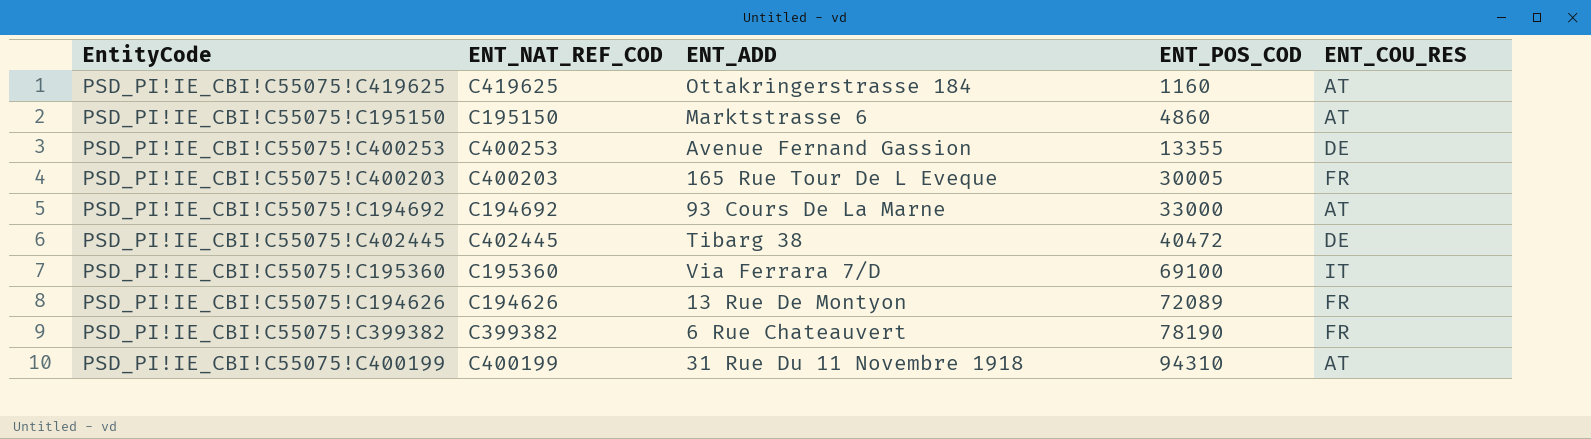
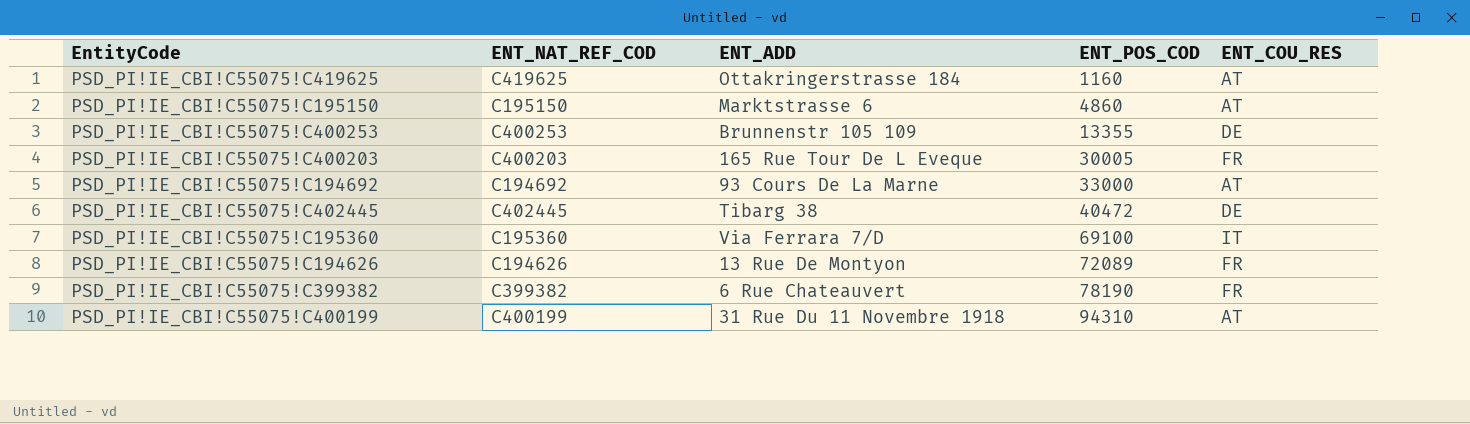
PSD_PI!IE_CBI!C55075!C400253 | ENT_ADD: Avenue Fernand Gassion -> Brunnenstr 105 109

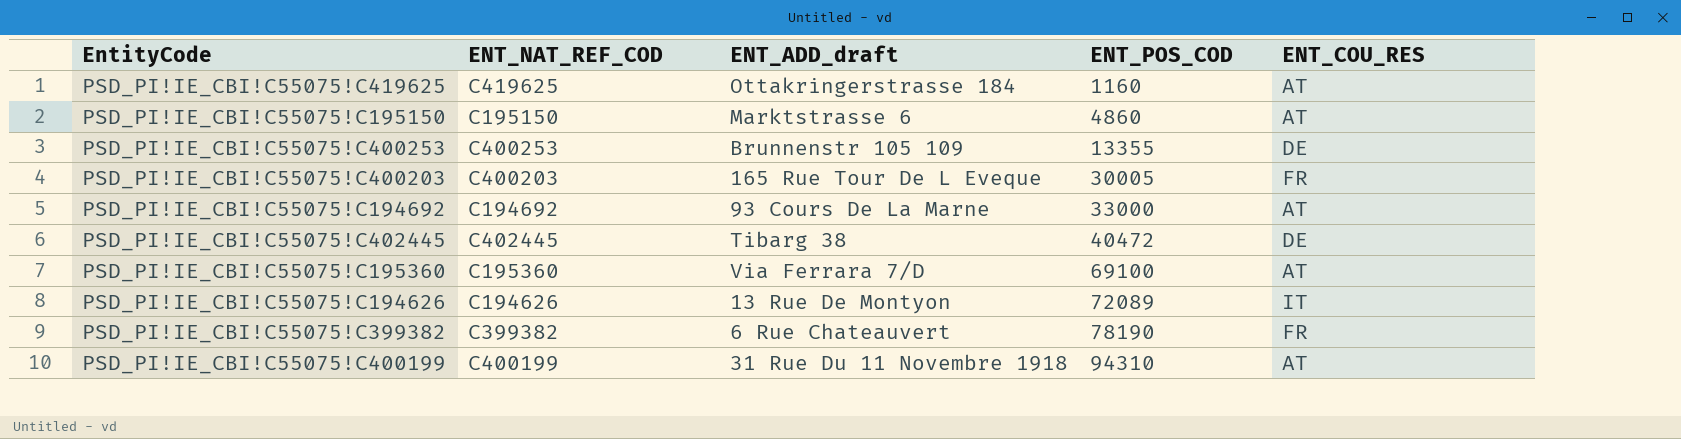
column name: ENT_ADD -> ENT_ADD_draft
PSD_PI!IE_CBI!C55075!C195360 | ENT_COU_RES: IT -> AT
PSD_PI!IE_CBI!C55075!C194626 | ENT_COU_RES: FR -> IT

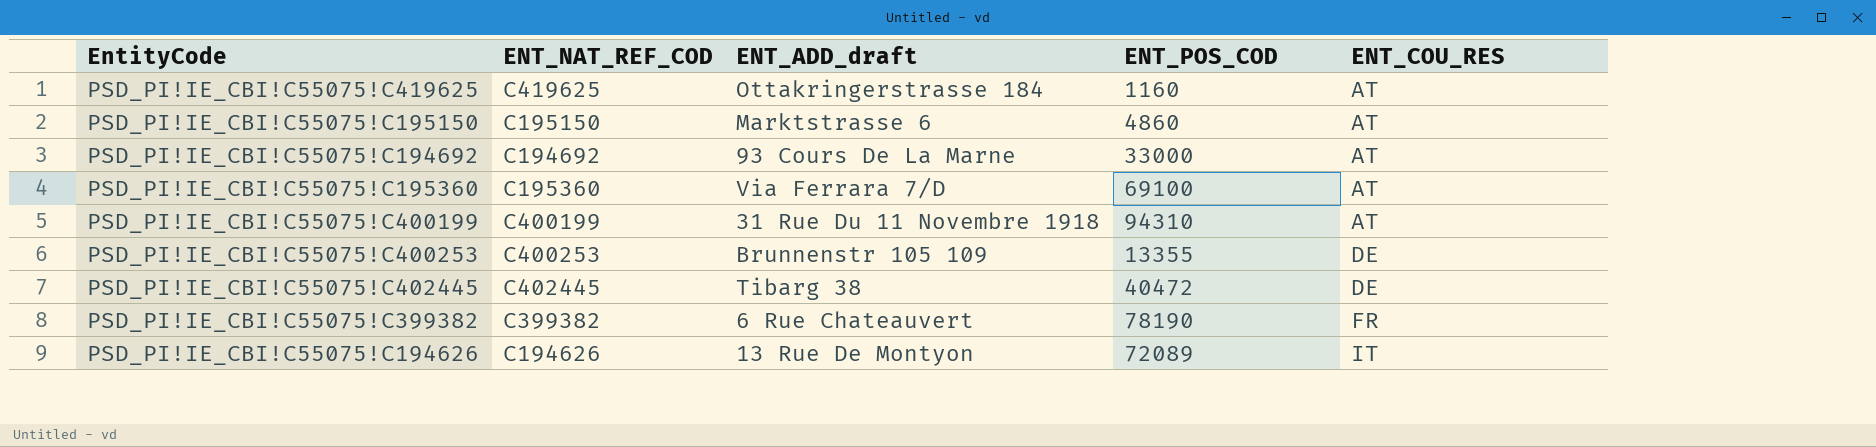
row order: ENT_POS_COD ascending -> ENT_COU_RES ascending
row PSD_PI!IE_CBI!C55075!C400203: C400203 | 165 Rue Tour De L Eveque | 30005 | FR -> none

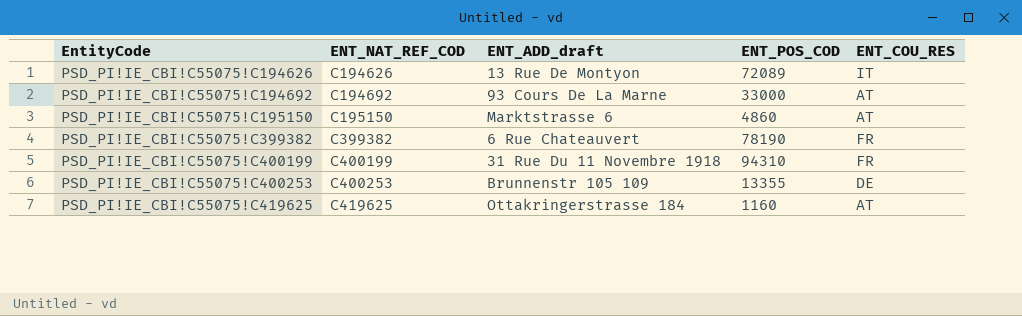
row order: ENT_COU_RES ascending -> EntityCode ascending
row PSD_PI!IE_CBI!C55075!C195360: C195360 | Via Ferrara 7/D | 69100 | AT -> none
row PSD_PI!IE_CBI!C55075!C402445: C402445 | Tibarg 38 | 40472 | DE -> none
PSD_PI!IE_CBI!C55075!C400199 | ENT_COU_RES: AT -> FR

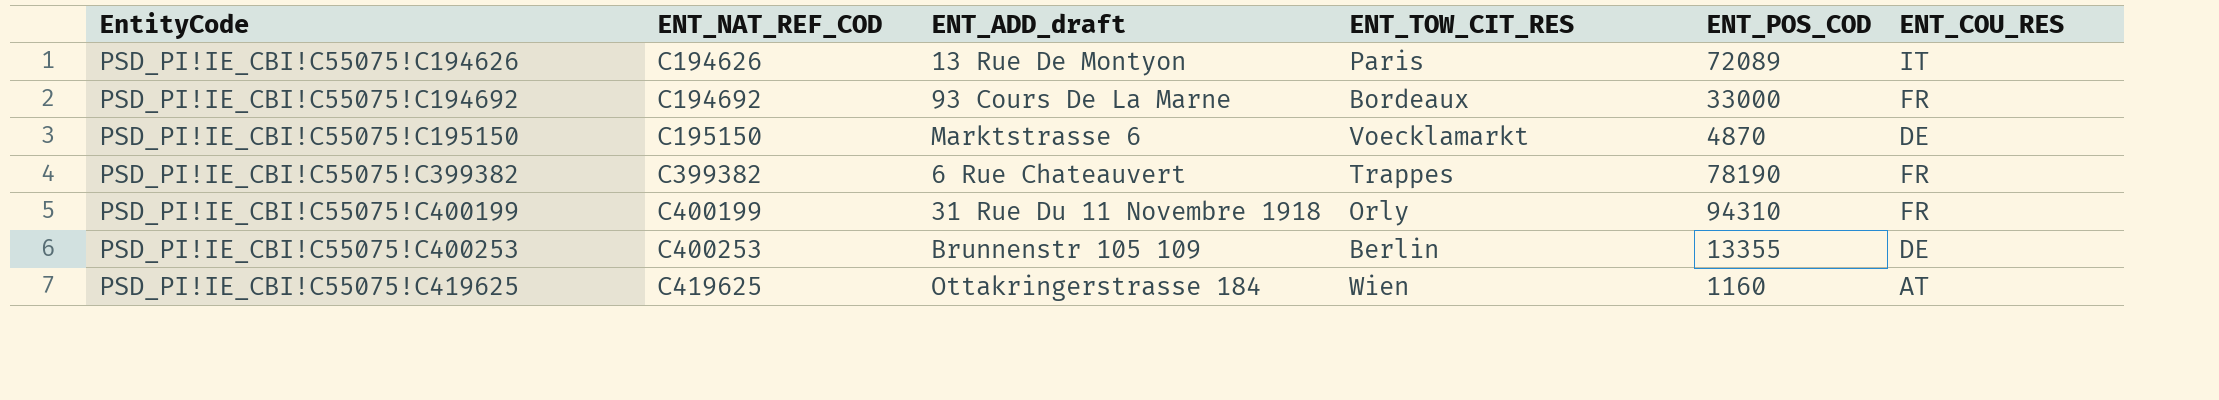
column ENT_TOW_CIT_RES | position: none -> 4
PSD_PI!IE_CBI!C55075!C194692 | ENT_COU_RES: AT -> FR
PSD_PI!IE_CBI!C55075!C195150 | ENT_POS_COD: 4860 -> 4870
PSD_PI!IE_CBI!C55075!C195150 | ENT_COU_RES: AT -> DE

